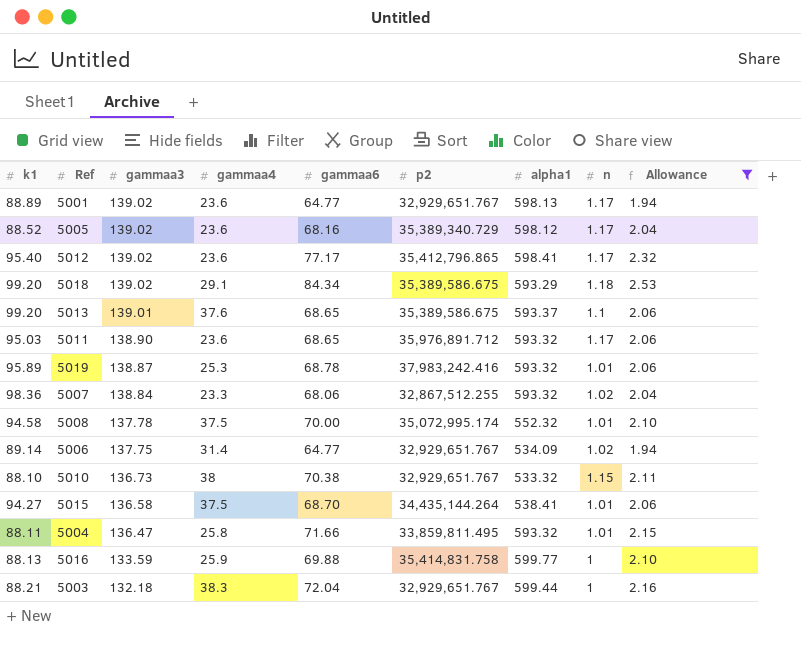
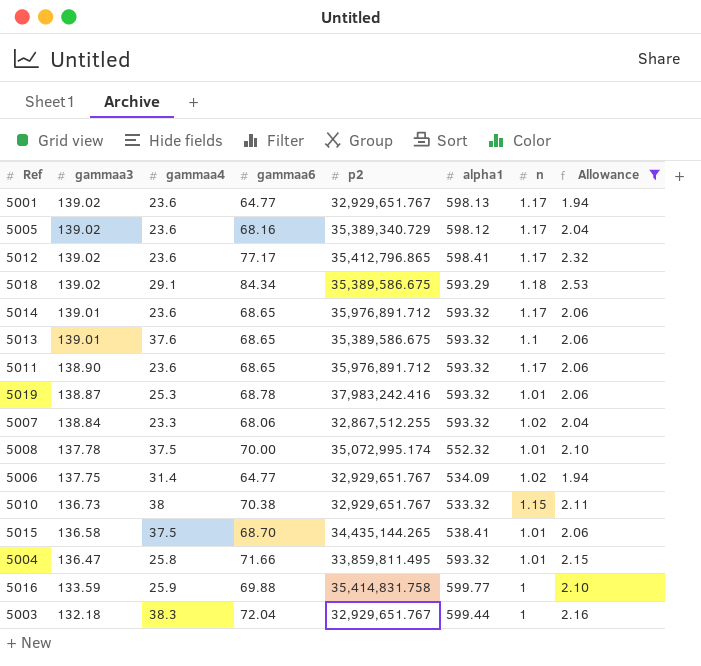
column k1 | position: 1 -> none
row 5014: none -> 139.01 | 23.6 | 68.65 | 35,976,891.712 | 593.32 | 1.17 | 2.06
5013 | alpha1: 593.37 -> 593.32
5015 | p2: 34,435,144.264 -> 34,435,144.265

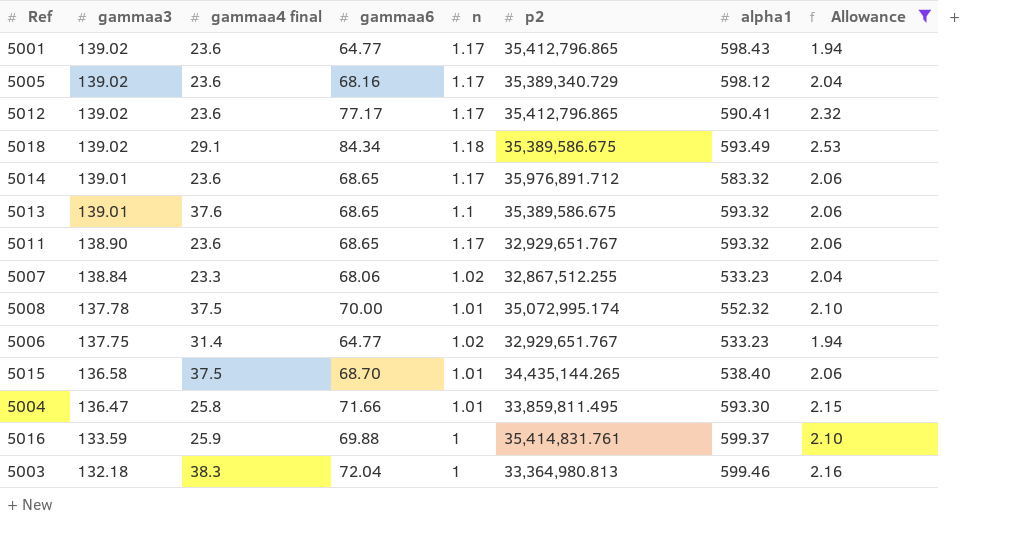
column name: gammaa4 -> gammaa4 final
column n | position: 7 -> 5
row 5019: 138.87 | 25.3 | 68.78 | 37,983,242.416 | 593.32 | 1.01 | 2.06 -> none
row 5010: 136.73 | 38 | 70.38 | 32,929,651.767 | 533.32 | 1.15 | 2.11 -> none
5001 | p2: 32,929,651.767 -> 35,412,796.865
5001 | alpha1: 598.13 -> 598.43
5012 | alpha1: 598.41 -> 590.41
5018 | alpha1: 593.29 -> 593.49
5014 | alpha1: 593.32 -> 583.32
5011 | p2: 35,976,891.712 -> 32,929,651.767
5007 | alpha1: 593.32 -> 533.23
5006 | alpha1: 534.09 -> 533.23
5015 | alpha1: 538.41 -> 538.40
5004 | alpha1: 593.32 -> 593.30
5016 | p2: 35,414,831.758 -> 35,414,831.761
5016 | alpha1: 599.77 -> 599.37
5003 | p2: 32,929,651.767 -> 33,364,980.813
5003 | alpha1: 599.44 -> 599.46

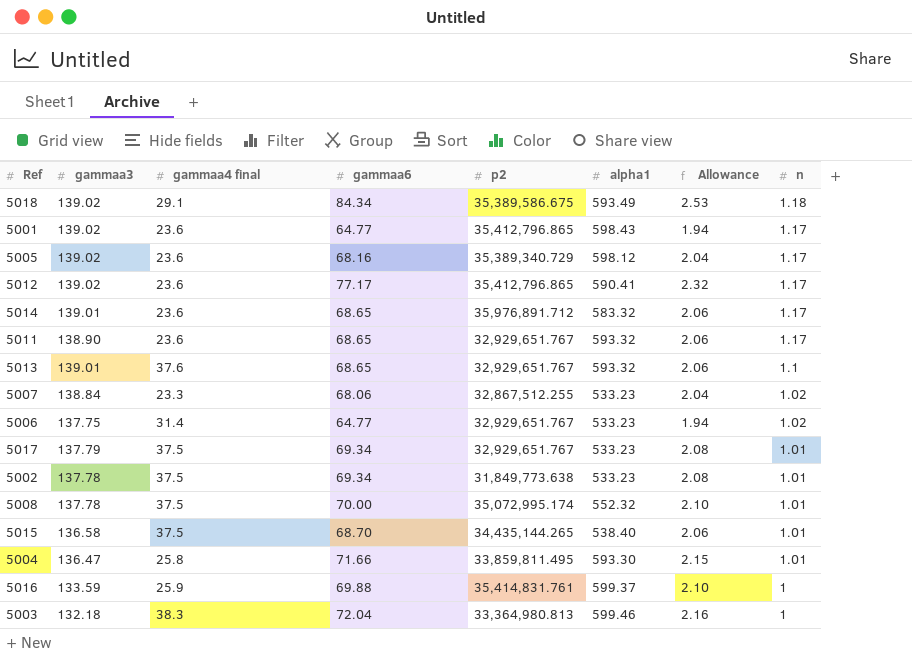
filter: Allowance != 2.08 -> none
row order: gammaa3 descending -> n descending
column n | position: 5 -> 8
5013 | p2: 35,389,586.675 -> 32,929,651.767

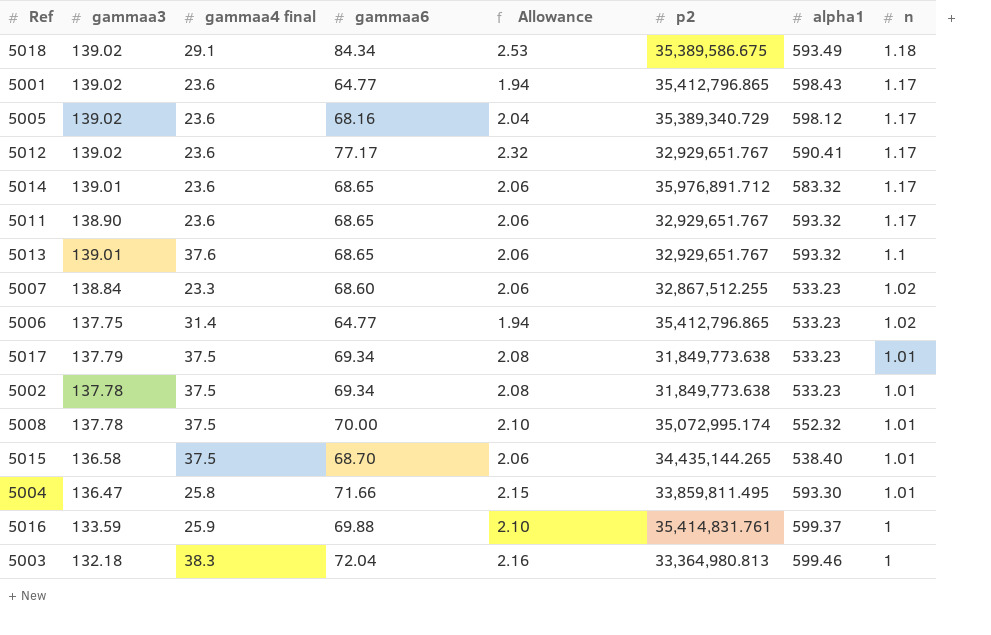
column Allowance | position: 7 -> 5
5012 | p2: 35,412,796.865 -> 32,929,651.767
5007 | gammaa6: 68.06 -> 68.60
5007 | Allowance: 2.04 -> 2.06
5006 | p2: 32,929,651.767 -> 35,412,796.865
5017 | p2: 32,929,651.767 -> 31,849,773.638

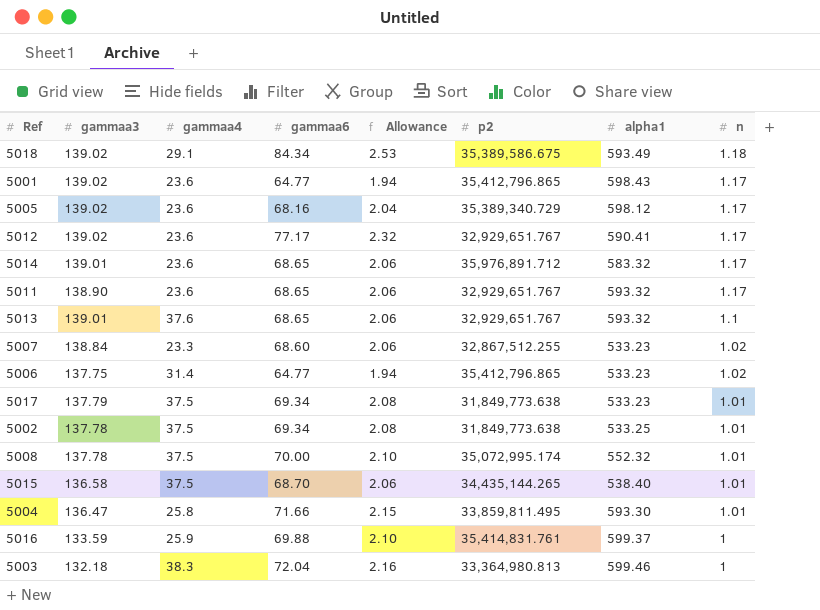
column name: gammaa4 final -> gammaa4
5002 | alpha1: 533.23 -> 533.25

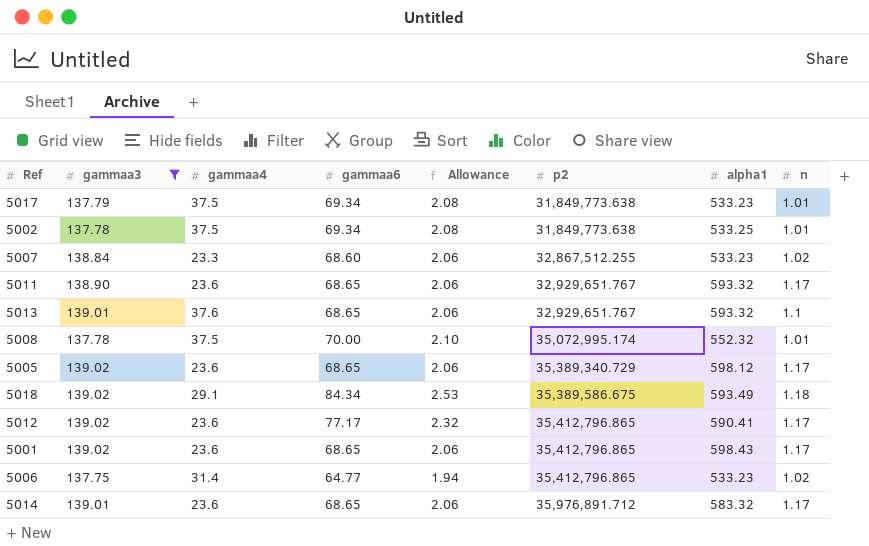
filter: none -> gammaa3 >= 137.75
row order: n descending -> p2 ascending
5005 | gammaa6: 68.16 -> 68.65
5005 | Allowance: 2.04 -> 2.06
5012 | p2: 32,929,651.767 -> 35,412,796.865
5001 | gammaa6: 64.77 -> 68.65
5001 | Allowance: 1.94 -> 2.06

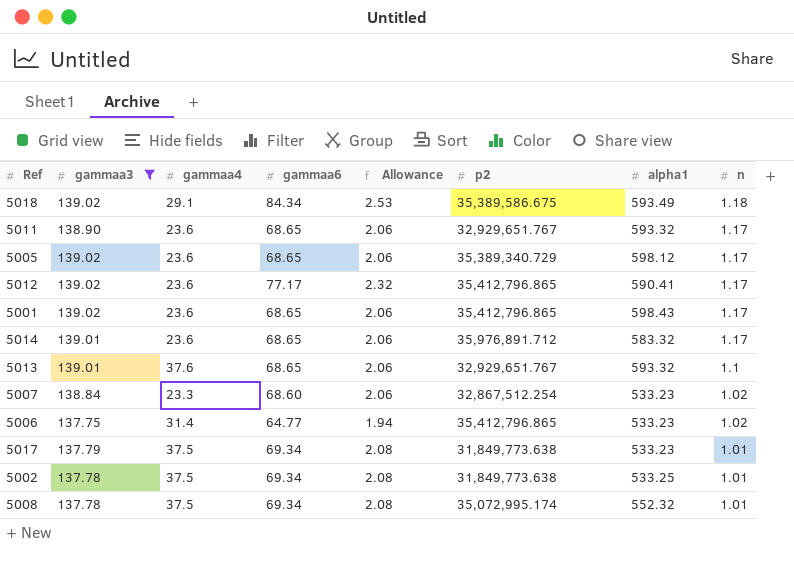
row order: p2 ascending -> n descending
5007 | p2: 32,867,512.255 -> 32,867,512.254
5008 | gammaa6: 70.00 -> 69.34
5008 | Allowance: 2.10 -> 2.08

